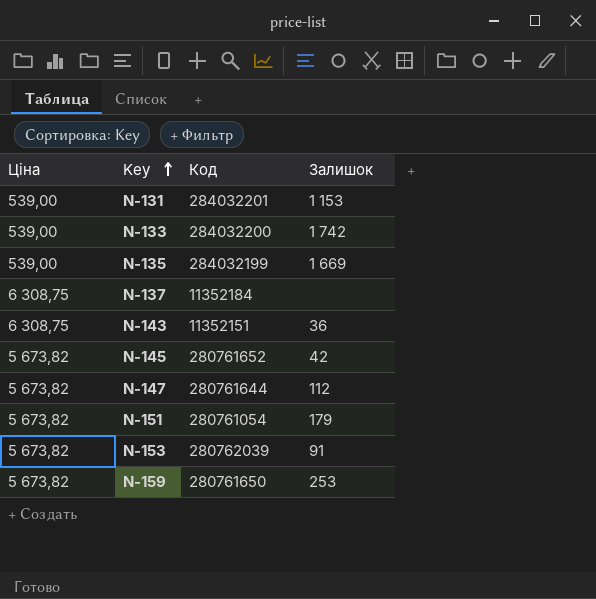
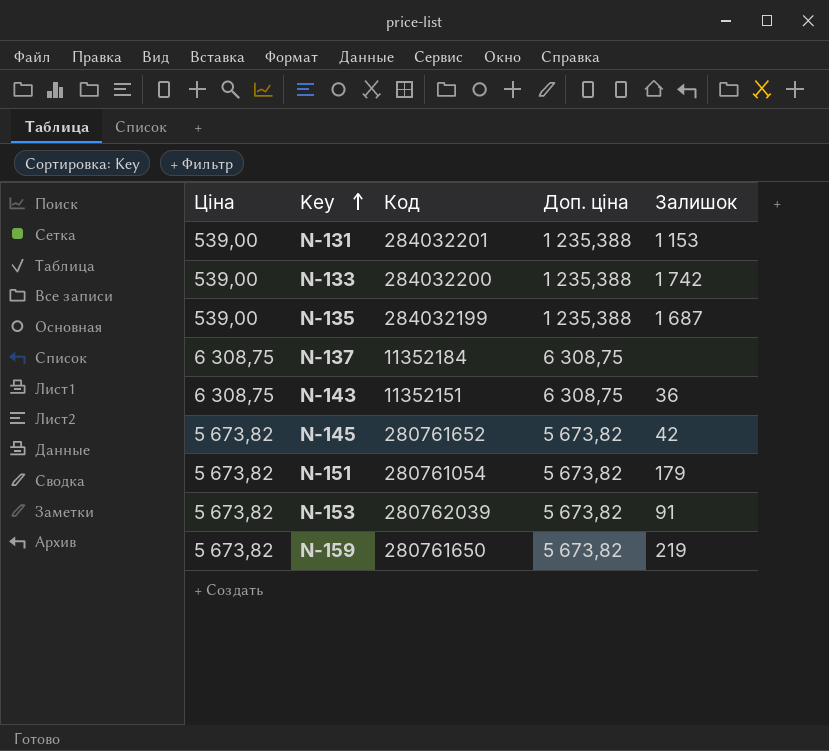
column Доп. ціна | position: none -> 4
row N-147: 5 673,82 | 280761644 | 112 -> none
N-135 | Залишок: 1 669 -> 1 687
N-159 | Залишок: 253 -> 219

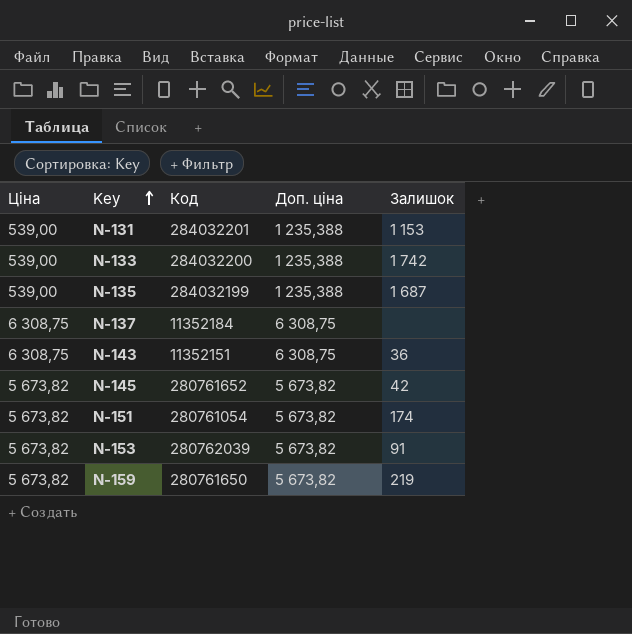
N-151 | Залишок: 179 -> 174

